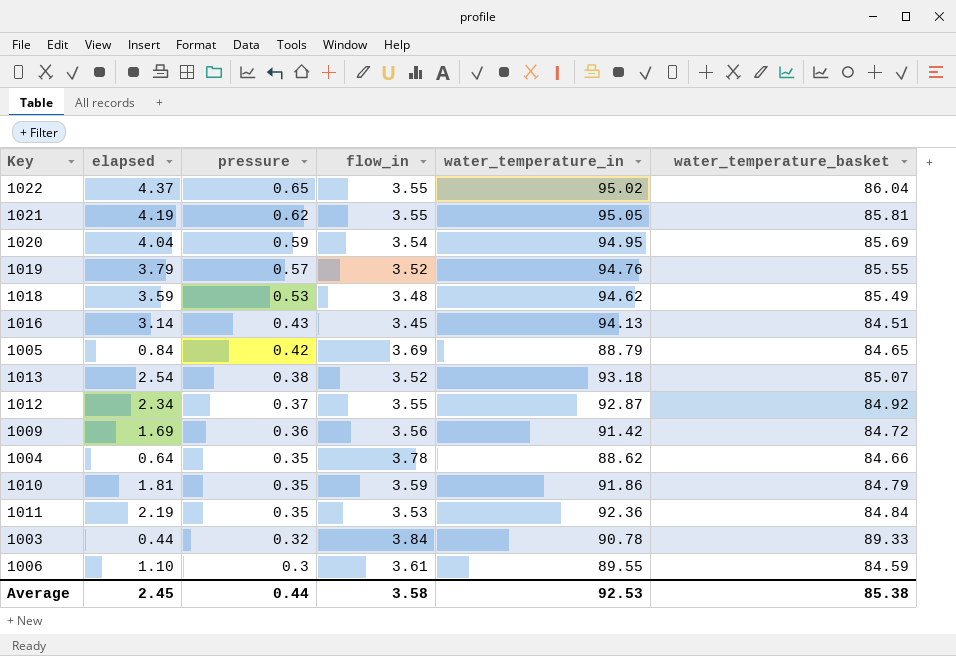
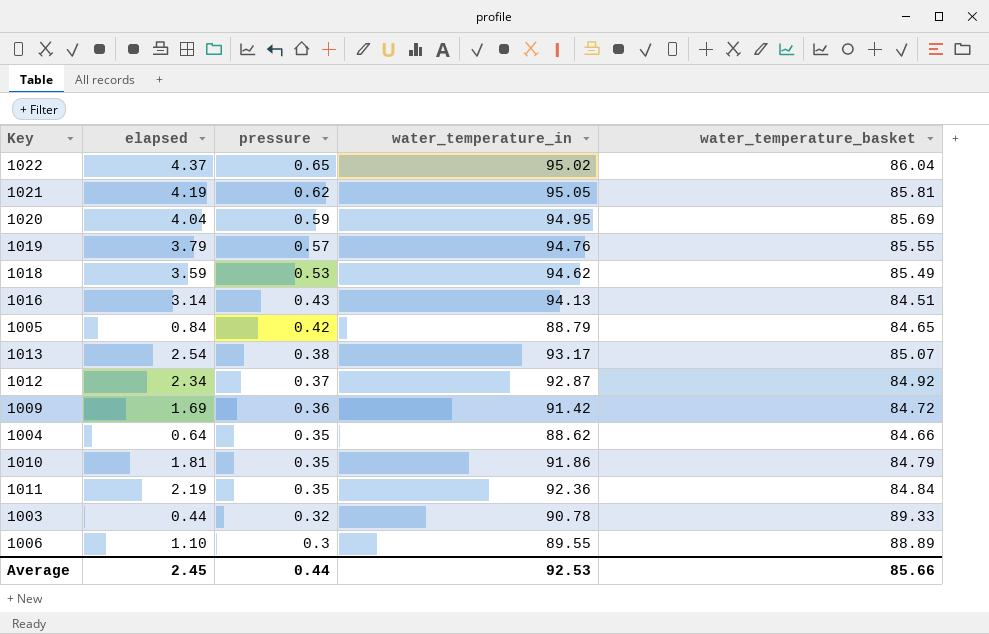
column flow_in | position: 4 -> none
1013 | water_temperature_in: 93.18 -> 93.17
1006 | water_temperature_basket: 84.59 -> 88.89
Average | water_temperature_basket: 85.38 -> 85.66

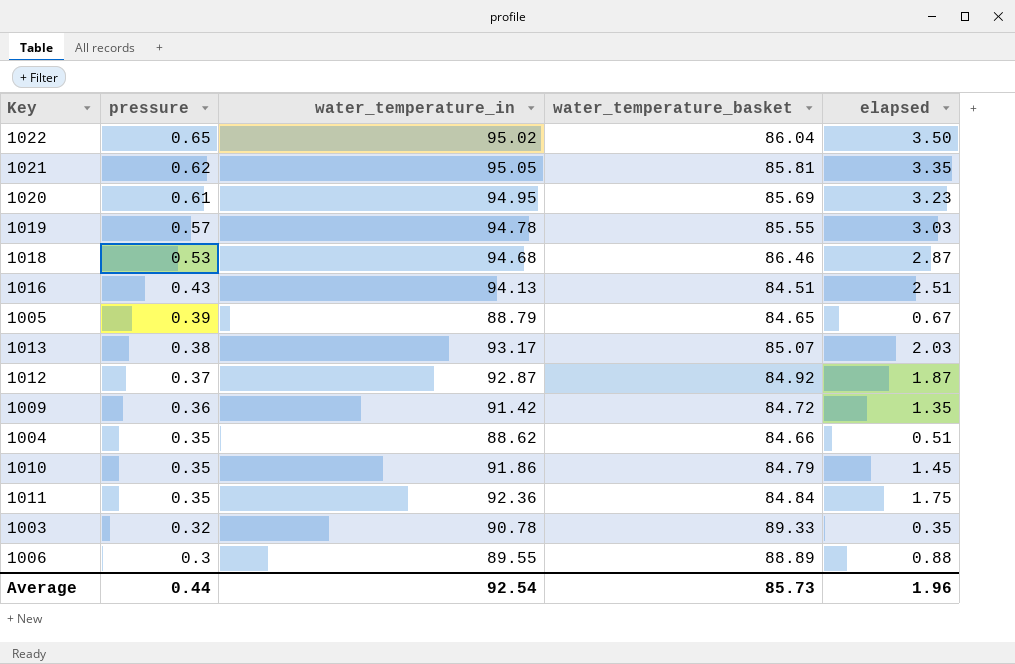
column elapsed | position: 2 -> 5
1022 | elapsed: 4.37 -> 3.50
1021 | elapsed: 4.19 -> 3.35
1020 | pressure: 0.59 -> 0.61
1020 | elapsed: 4.04 -> 3.23
1019 | water_temperature_in: 94.76 -> 94.78
1019 | elapsed: 3.79 -> 3.03
1018 | water_temperature_in: 94.62 -> 94.68
1018 | water_temperature_basket: 85.49 -> 86.46
1018 | elapsed: 3.59 -> 2.87
1016 | elapsed: 3.14 -> 2.51
1005 | pressure: 0.42 -> 0.39
1005 | elapsed: 0.84 -> 0.67
1013 | elapsed: 2.54 -> 2.03
1012 | elapsed: 2.34 -> 1.87
1009 | elapsed: 1.69 -> 1.35
1004 | elapsed: 0.64 -> 0.51
1010 | elapsed: 1.81 -> 1.45
1011 | elapsed: 2.19 -> 1.75
1003 | elapsed: 0.44 -> 0.35
1006 | elapsed: 1.10 -> 0.88
Average | water_temperature_in: 92.53 -> 92.54
Average | water_temperature_basket: 85.66 -> 85.73
Average | elapsed: 2.45 -> 1.96

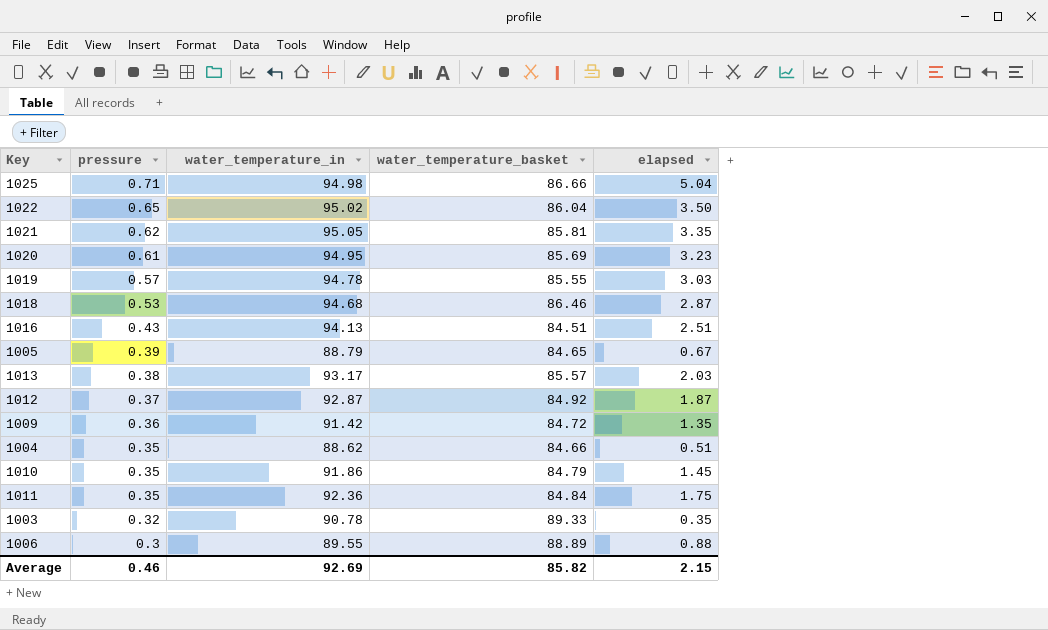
row 1025: none -> 0.71 | 94.98 | 86.66 | 5.04
1013 | water_temperature_basket: 85.07 -> 85.57
Average | pressure: 0.44 -> 0.46
Average | water_temperature_in: 92.54 -> 92.69
Average | water_temperature_basket: 85.73 -> 85.82
Average | elapsed: 1.96 -> 2.15

